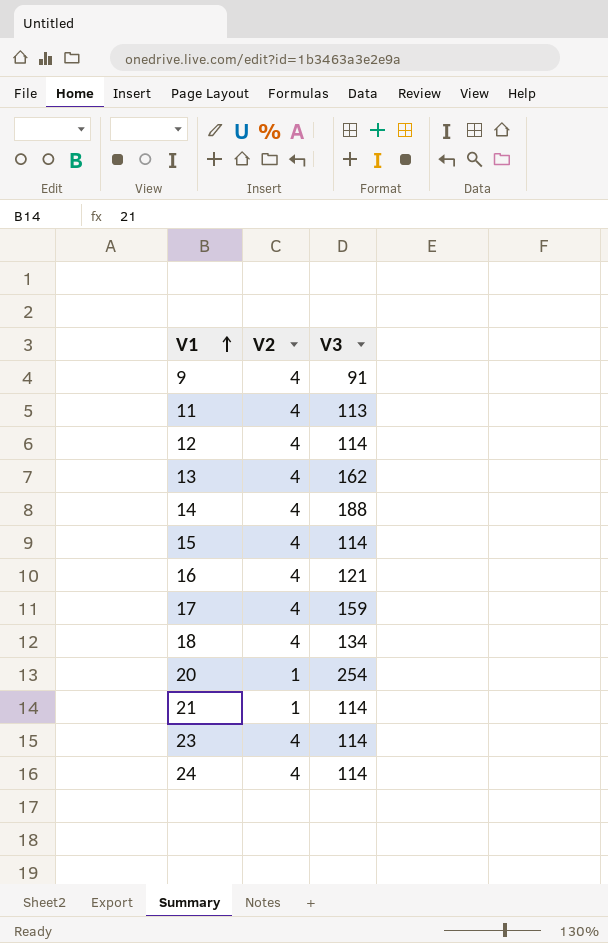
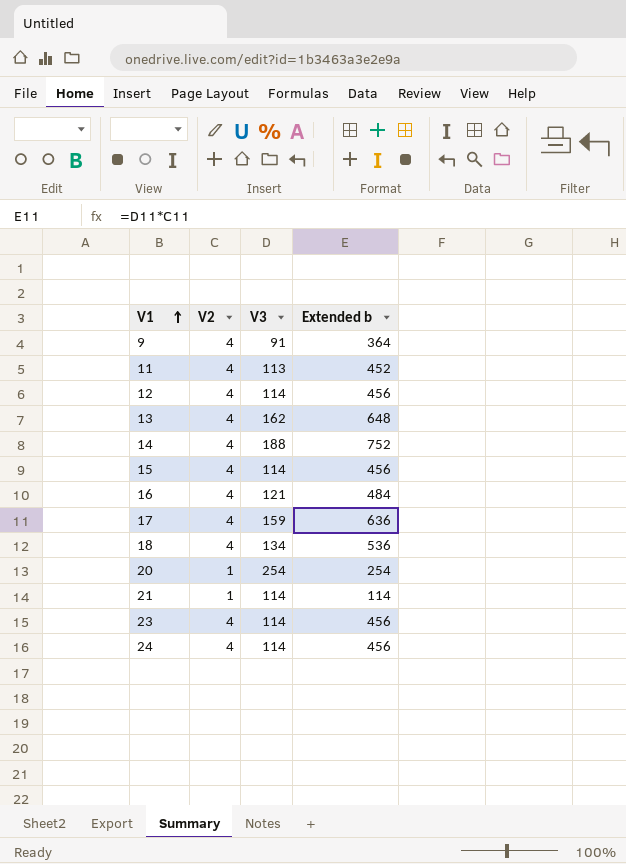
column Extended b | formula: none -> [V2] * [V3]

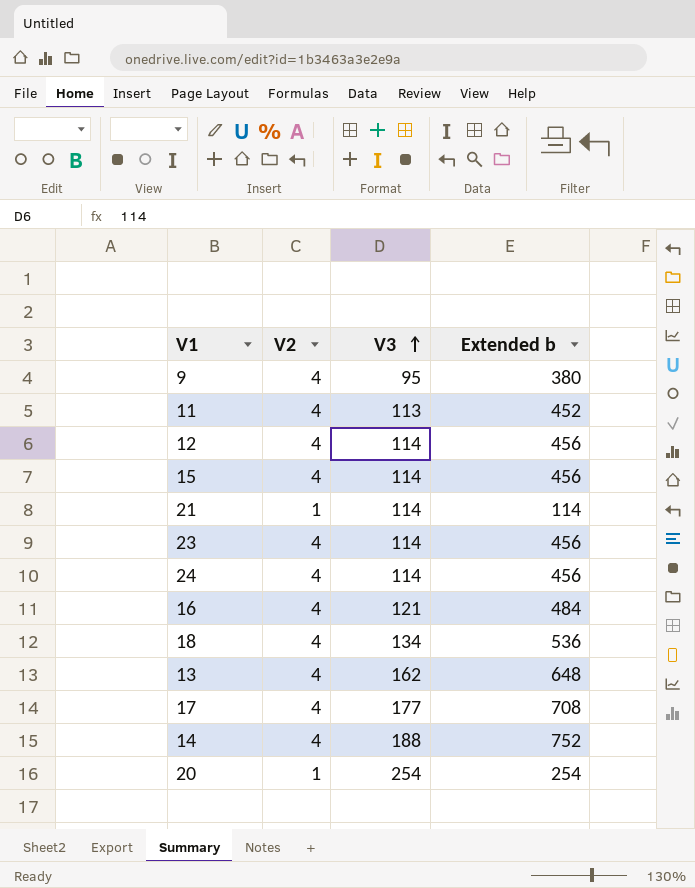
row order: V1 ascending -> V3 ascending
9 | V3: 91 -> 95
9 | Extended b: 364 -> 380
17 | V3: 159 -> 177
17 | Extended b: 636 -> 708

